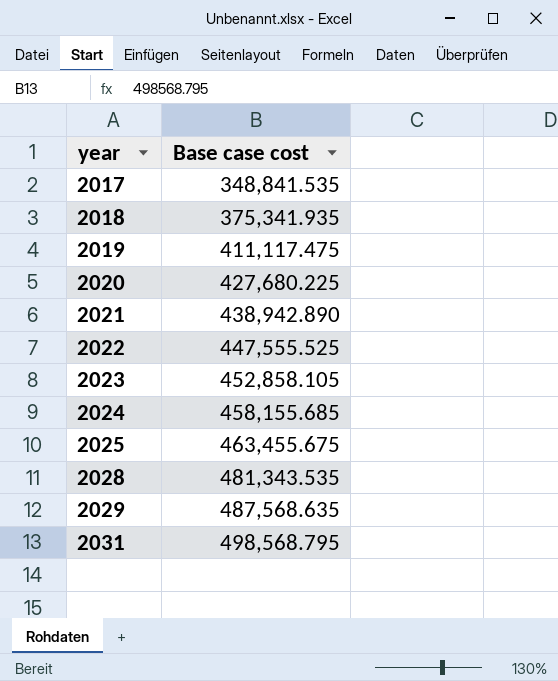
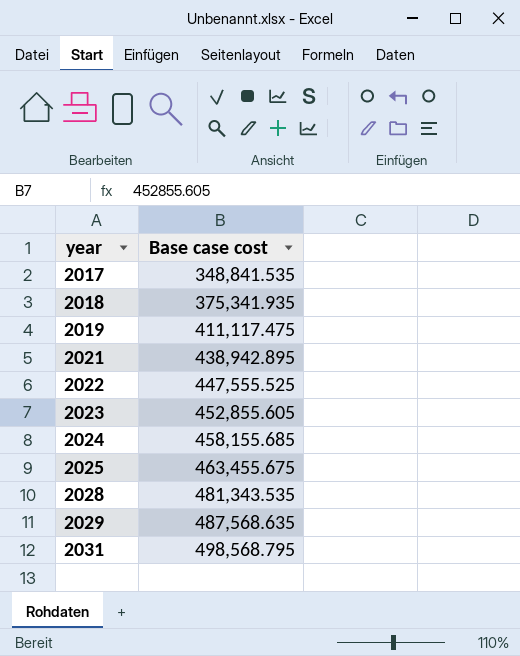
row 2020: 427,680.225 -> none
2021 | Base case cost: 438,942.890 -> 438,942.895
2023 | Base case cost: 452,858.105 -> 452,855.605

